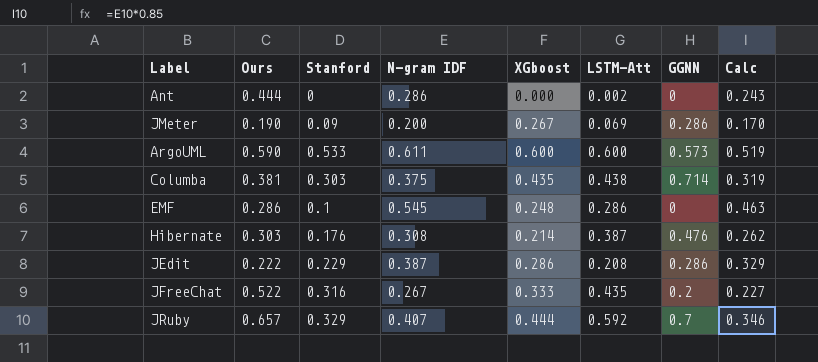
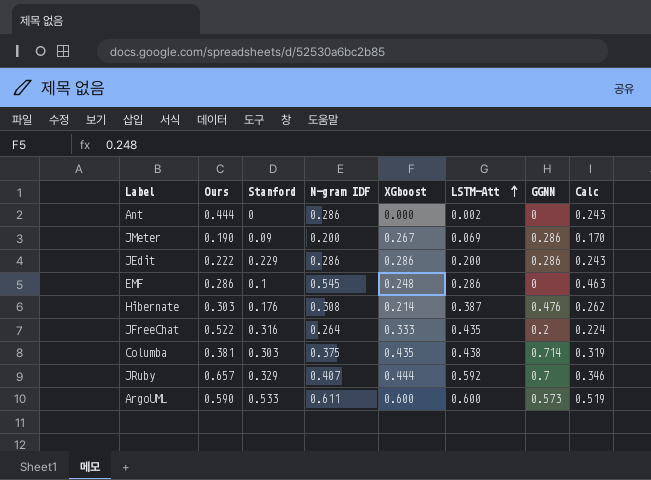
row order: none -> LSTM-Att ascending
JEdit | N-gram IDF: 0.387 -> 0.286
JEdit | LSTM-Att: 0.208 -> 0.200
JEdit | Calc: 0.329 -> 0.243
JFreeChat | N-gram IDF: 0.267 -> 0.264
JFreeChat | Calc: 0.227 -> 0.224

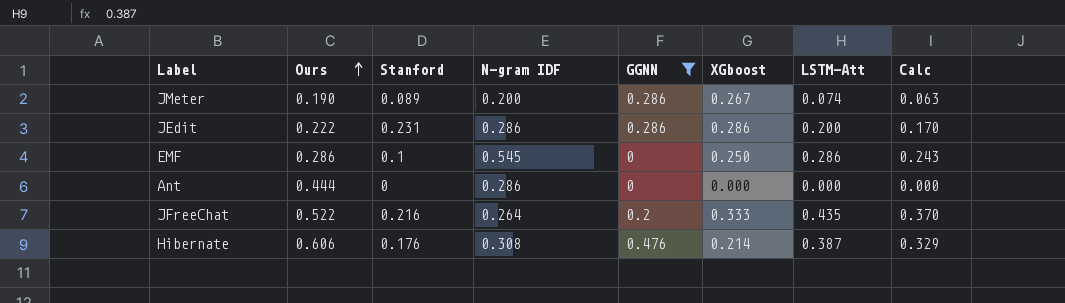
filter: none -> GGNN <= 0.476
row order: LSTM-Att ascending -> Ours ascending
column GGNN | position: 7 -> 5
column Calc | formula: [N-gram IDF] * 0.85 -> [LSTM-Att] * 0.85
JMeter | Stanford: 0.09 -> 0.089
JMeter | LSTM-Att: 0.069 -> 0.074
JEdit | Stanford: 0.229 -> 0.231
EMF | XGboost: 0.248 -> 0.250
Ant | LSTM-Att: 0.002 -> 0.000
JFreeChat | Stanford: 0.316 -> 0.216
Hibernate | Ours: 0.303 -> 0.606

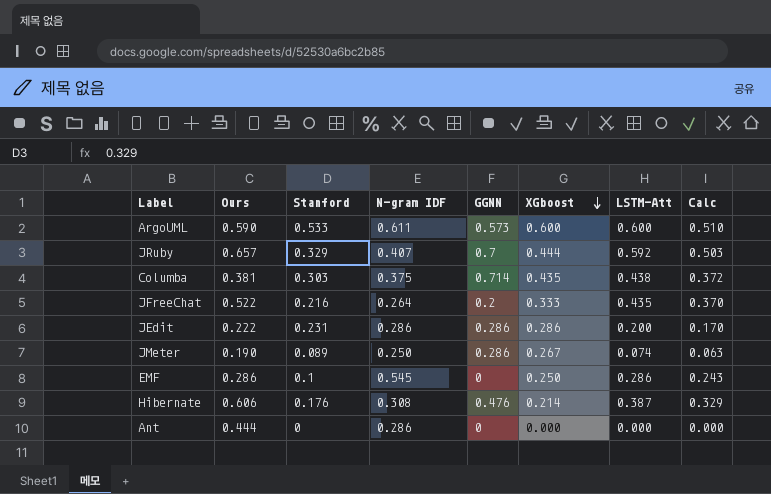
filter: GGNN <= 0.476 -> none
row order: Ours ascending -> XGboost descending
JMeter | N-gram IDF: 0.200 -> 0.250

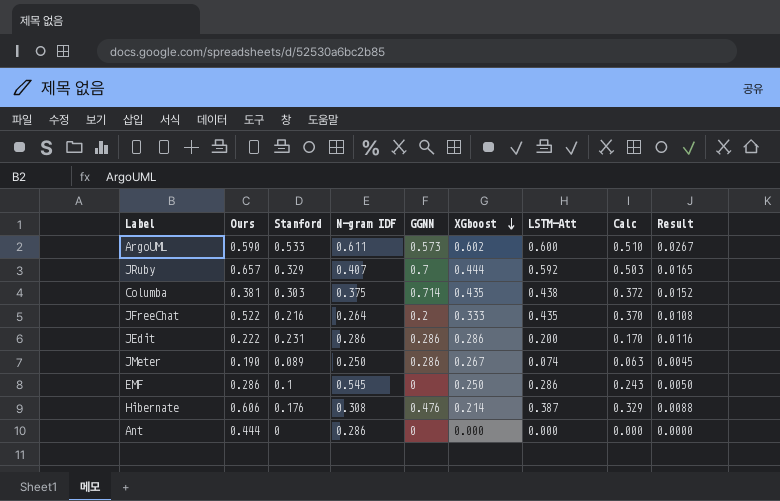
column Result | formula: none -> [Stanford] * 0.05
ArgoUML | XGboost: 0.600 -> 0.602

